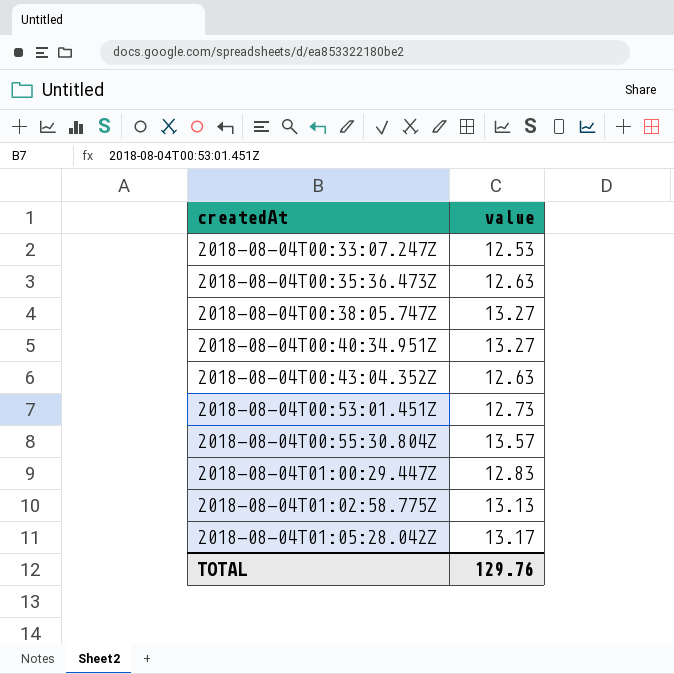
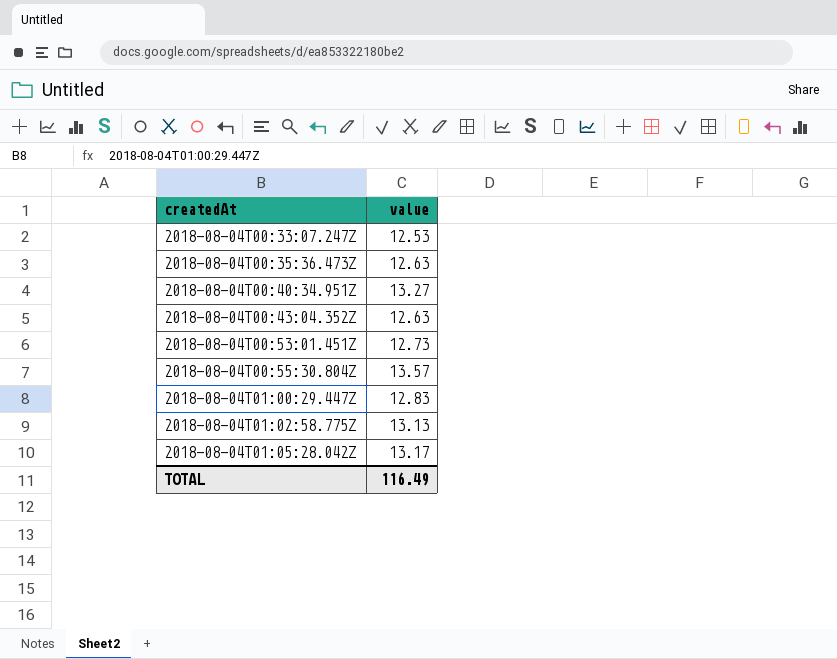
row 2018-08-04T00:38:05.747Z: 13.27 -> none
TOTAL | value: 129.76 -> 116.49

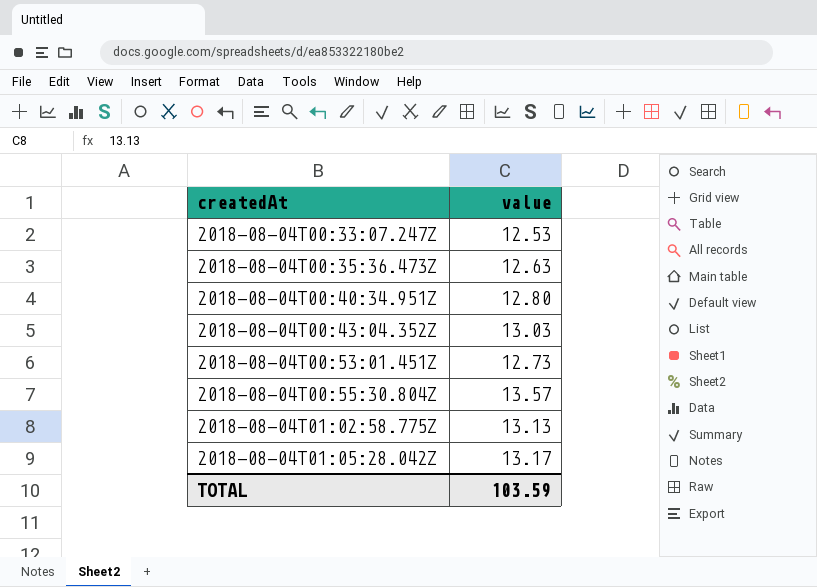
row 2018-08-04T01:00:29.447Z: 12.83 -> none
2018-08-04T00:40:34.951Z | value: 13.27 -> 12.80
2018-08-04T00:43:04.352Z | value: 12.63 -> 13.03
TOTAL | value: 116.49 -> 103.59

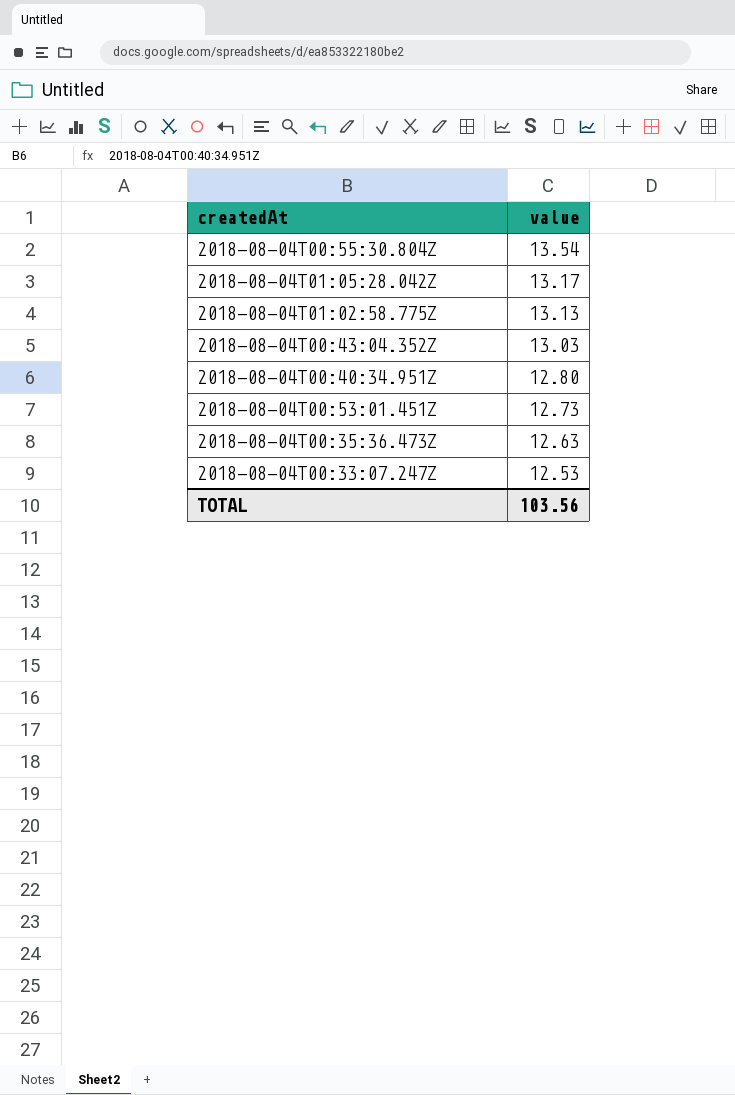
row order: createdAt ascending -> value descending
2018-08-04T00:55:30.804Z | value: 13.57 -> 13.54
TOTAL | value: 103.59 -> 103.56

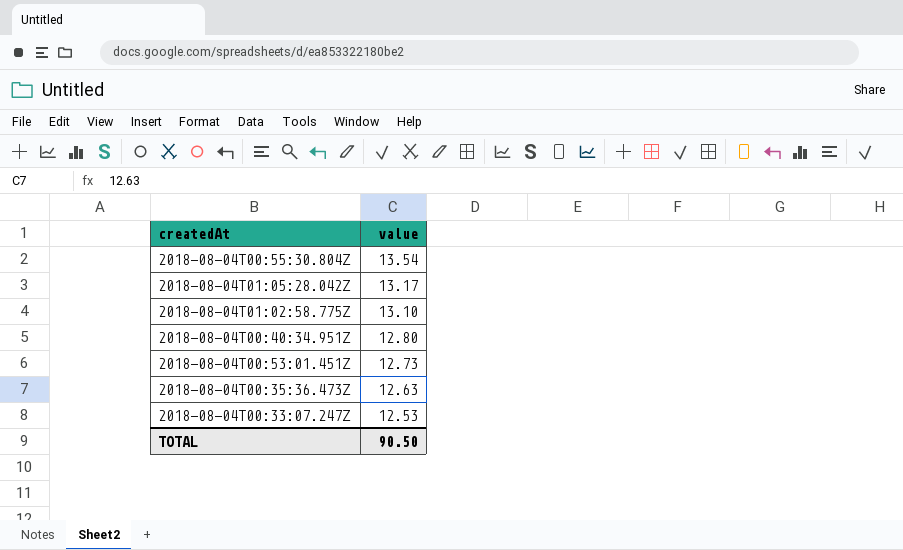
row 2018-08-04T00:43:04.352Z: 13.03 -> none
2018-08-04T01:02:58.775Z | value: 13.13 -> 13.10
TOTAL | value: 103.56 -> 90.50

